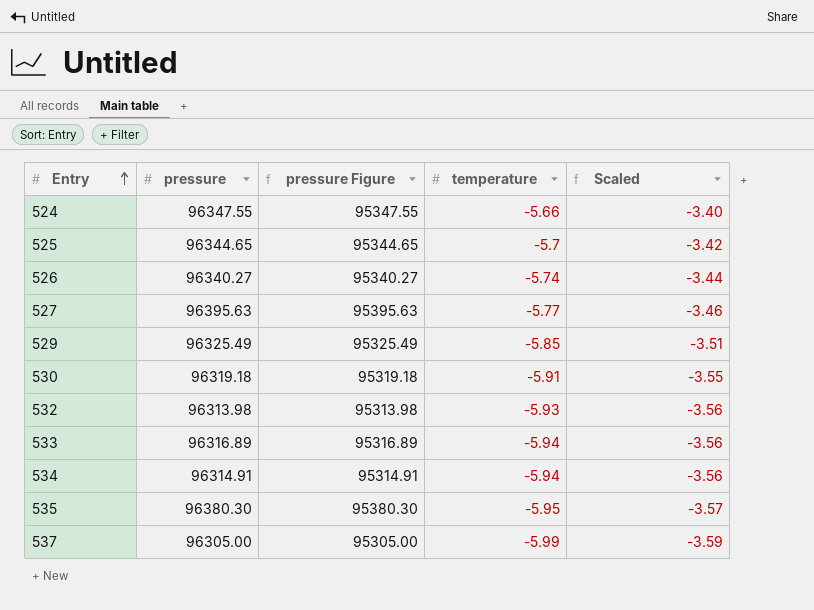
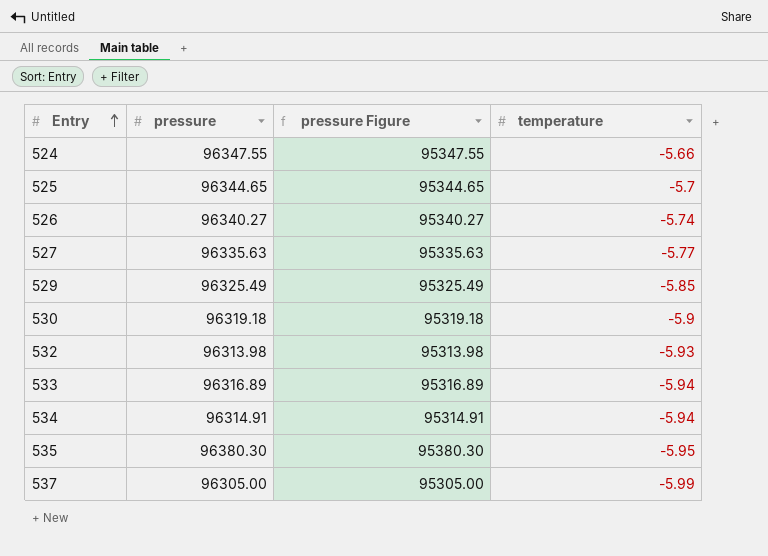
column Scaled | formula: [temperature] * 0.6 -> none
527 | pressure: 96395.63 -> 96335.63
527 | pressure Figure: 95395.63 -> 95335.63
530 | temperature: -5.91 -> -5.9

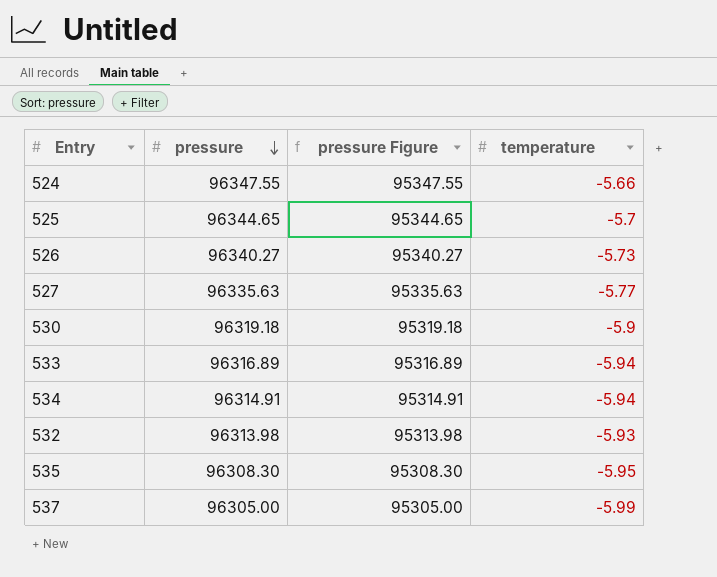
row order: Entry ascending -> pressure descending
row 529: 96325.49 | 95325.49 | -5.85 -> none
526 | temperature: -5.74 -> -5.73
535 | pressure: 96380.30 -> 96308.30
535 | pressure Figure: 95380.30 -> 95308.30

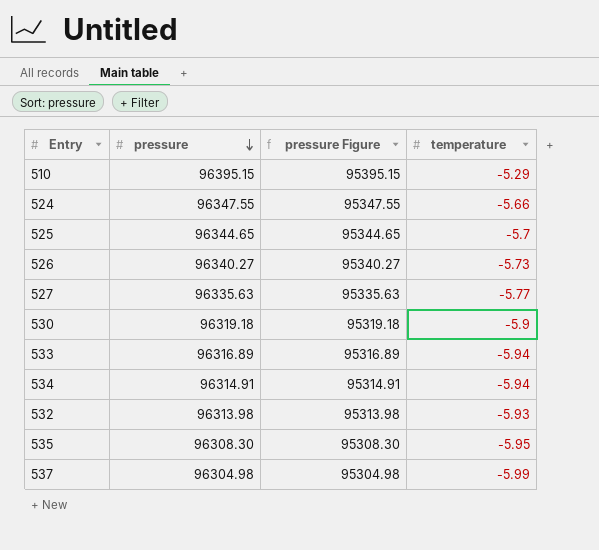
row 510: none -> 96395.15 | 95395.15 | -5.29
537 | pressure: 96305.00 -> 96304.98
537 | pressure Figure: 95305.00 -> 95304.98

